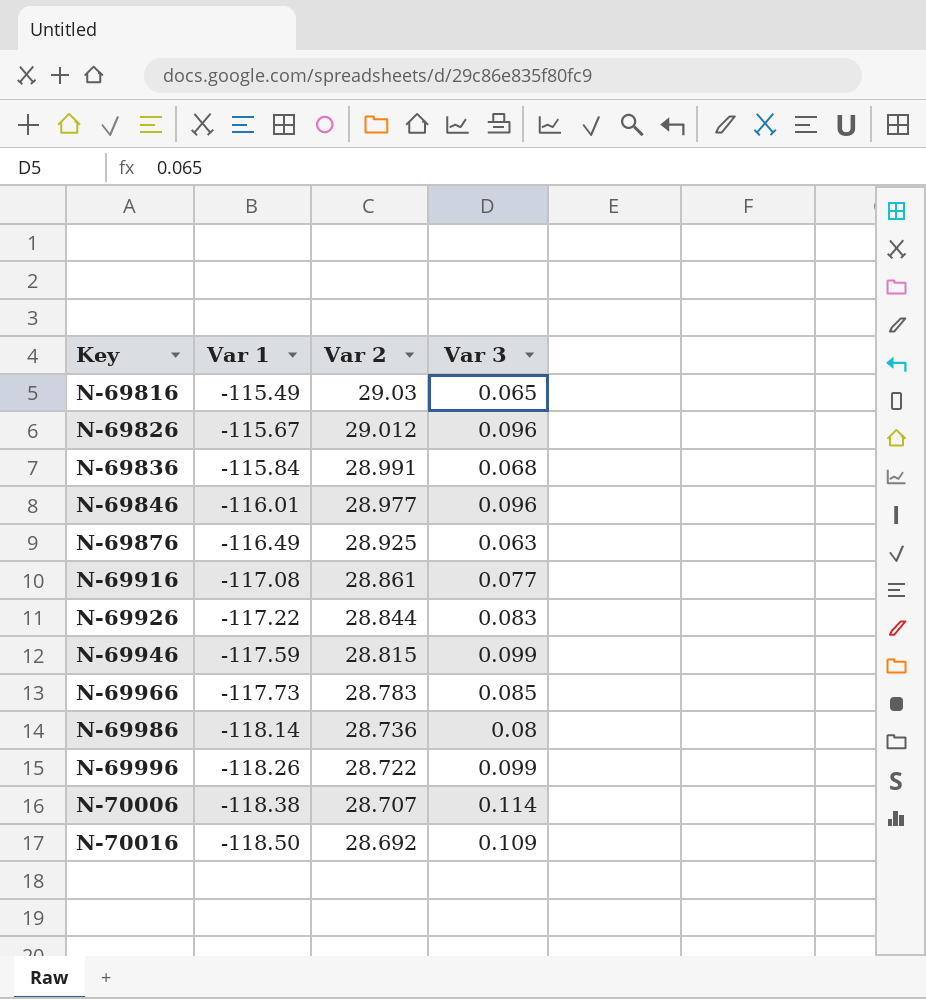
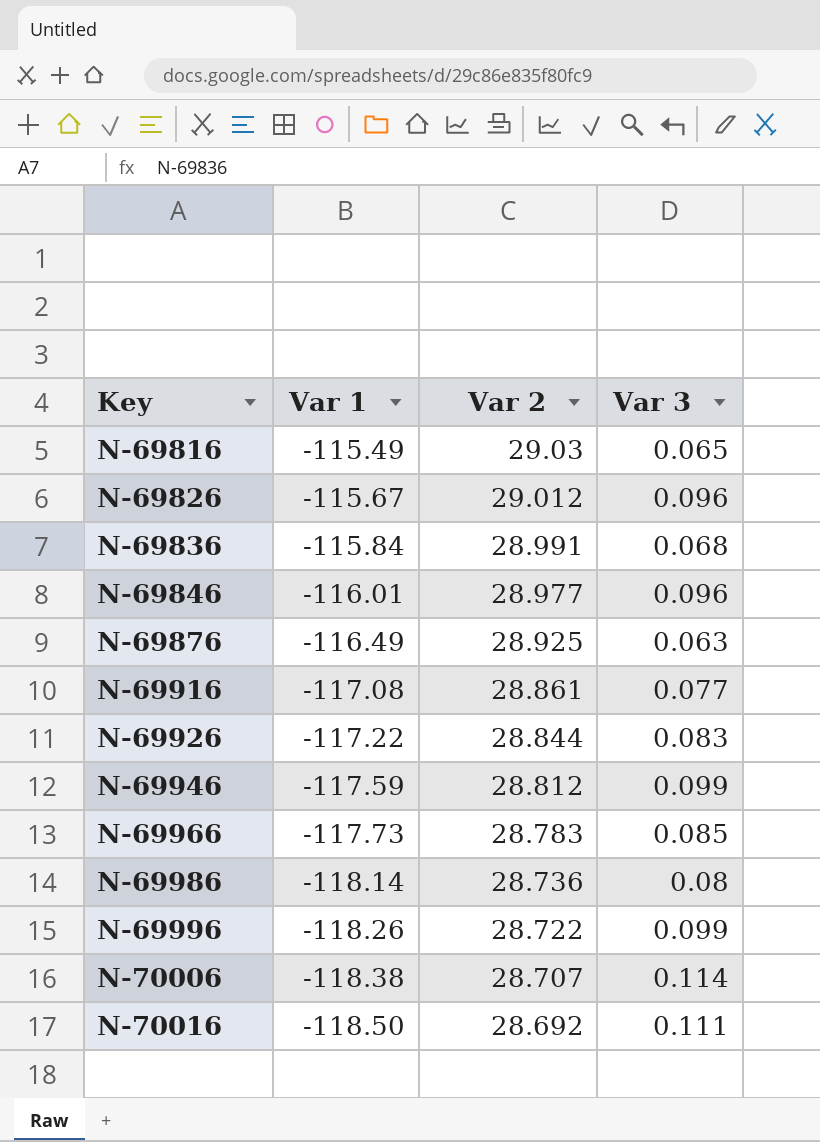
N-69946 | Var 2: 28.815 -> 28.812
N-70016 | Var 3: 0.109 -> 0.111

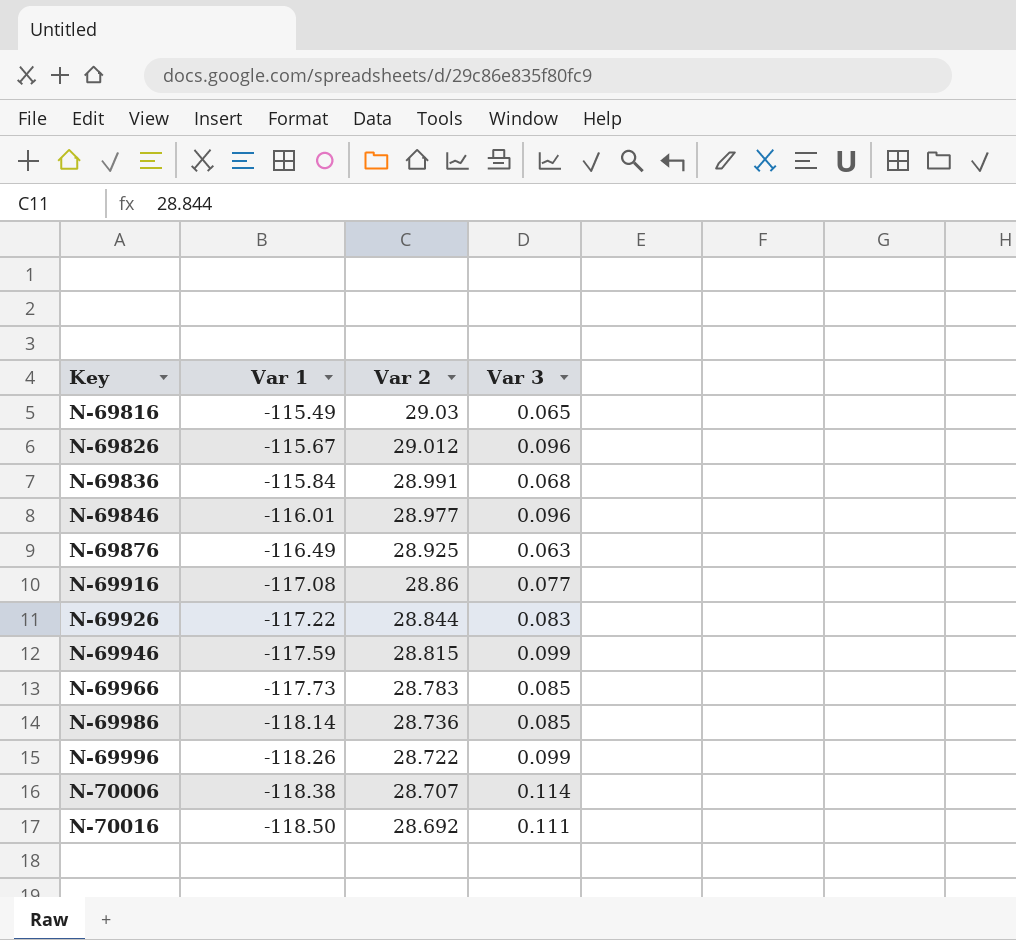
N-69916 | Var 2: 28.861 -> 28.86
N-69946 | Var 2: 28.812 -> 28.815
N-69986 | Var 3: 0.08 -> 0.085

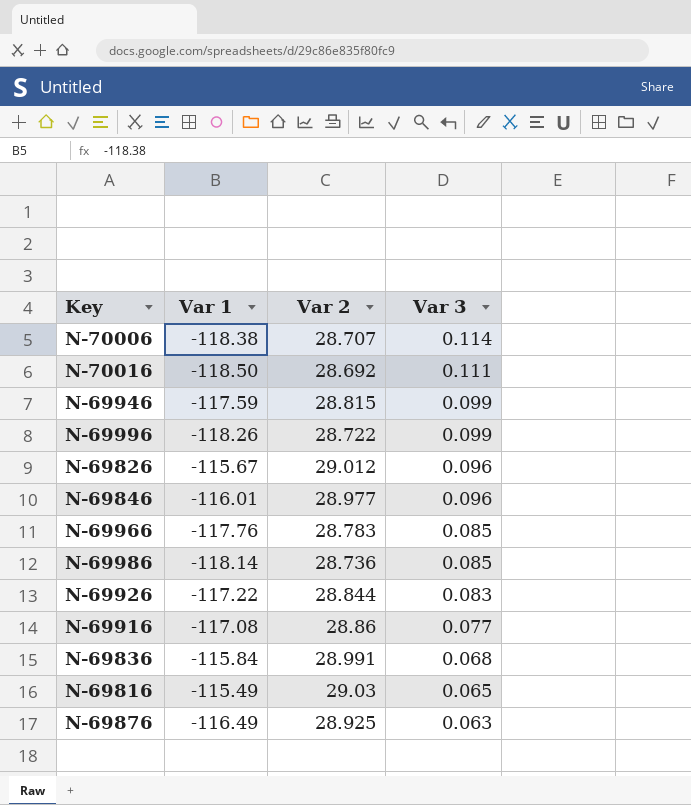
row order: Key ascending -> Var 3 descending
N-69966 | Var 1: -117.73 -> -117.76

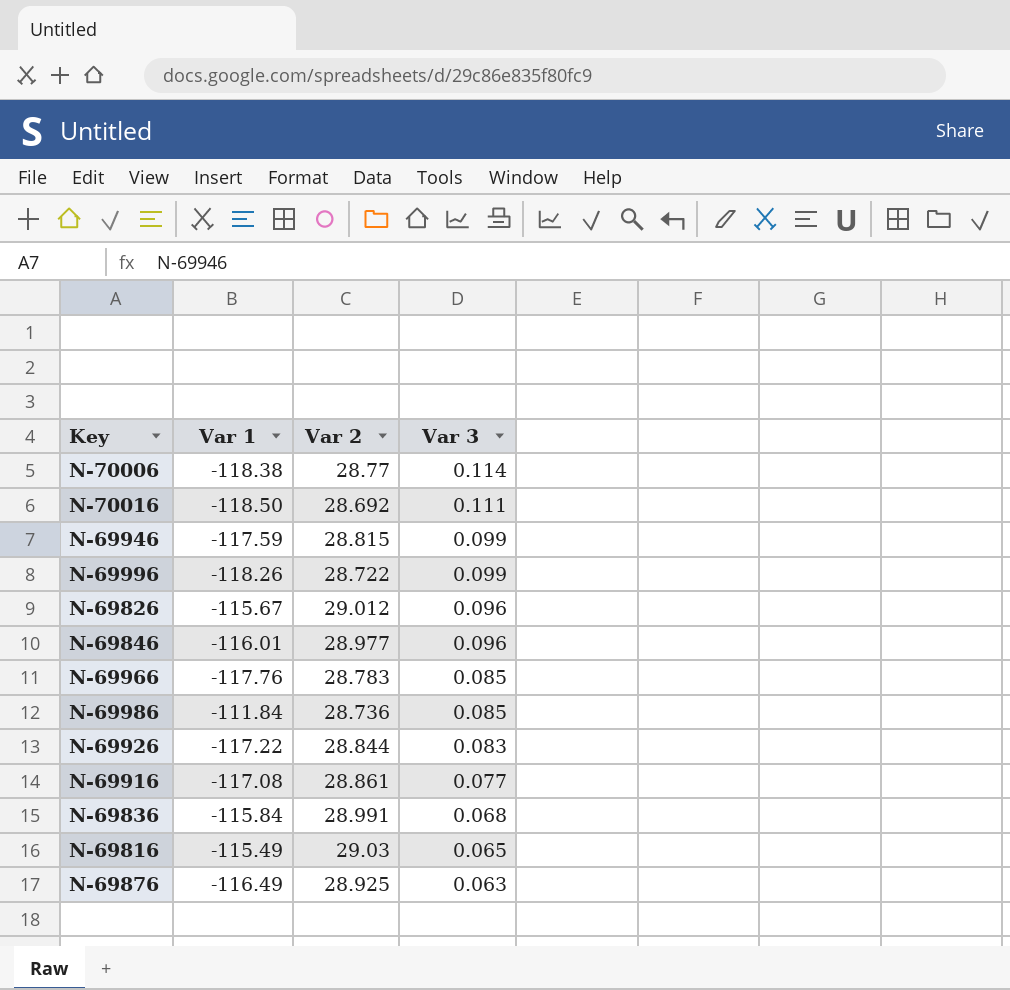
N-70006 | Var 2: 28.707 -> 28.77
N-69986 | Var 1: -118.14 -> -111.84
N-69916 | Var 2: 28.86 -> 28.861

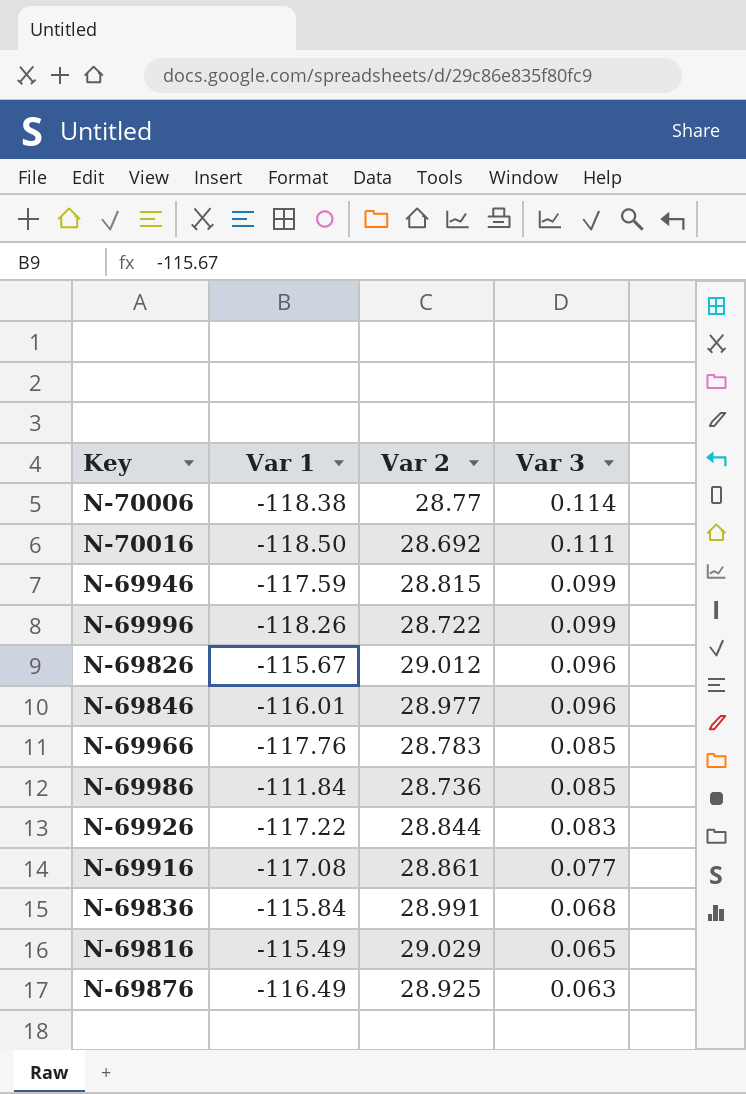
N-69816 | Var 2: 29.03 -> 29.029

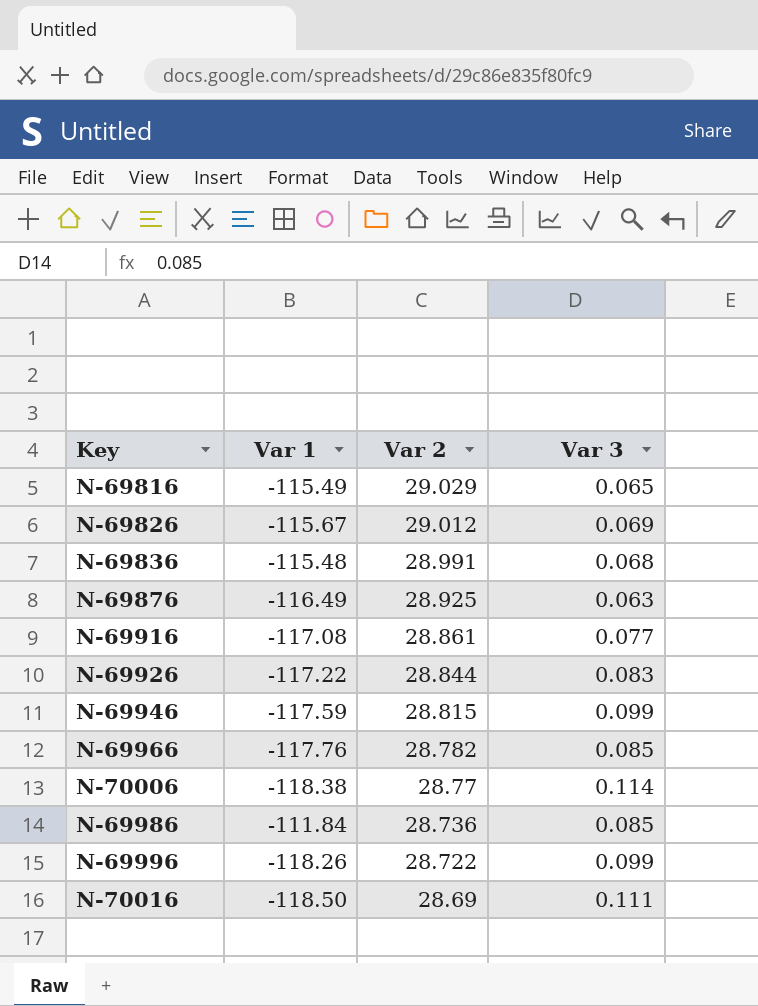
row order: Var 3 descending -> Var 2 descending
row N-69846: -116.01 | 28.977 | 0.096 -> none
N-69826 | Var 3: 0.096 -> 0.069
N-69836 | Var 1: -115.84 -> -115.48
N-69966 | Var 2: 28.783 -> 28.782
N-70016 | Var 2: 28.692 -> 28.69

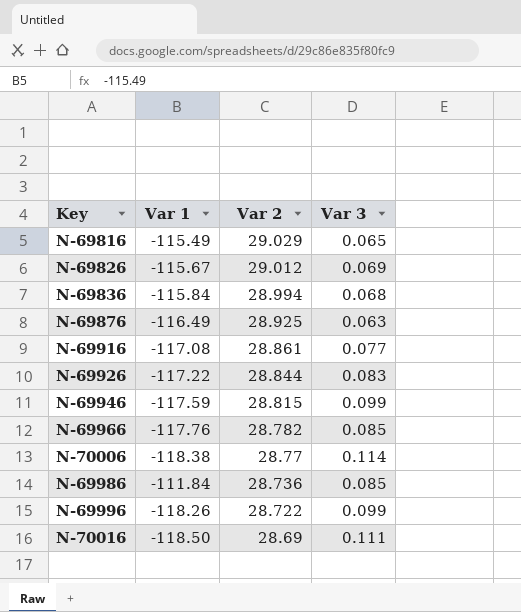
N-69836 | Var 1: -115.48 -> -115.84
N-69836 | Var 2: 28.991 -> 28.994

